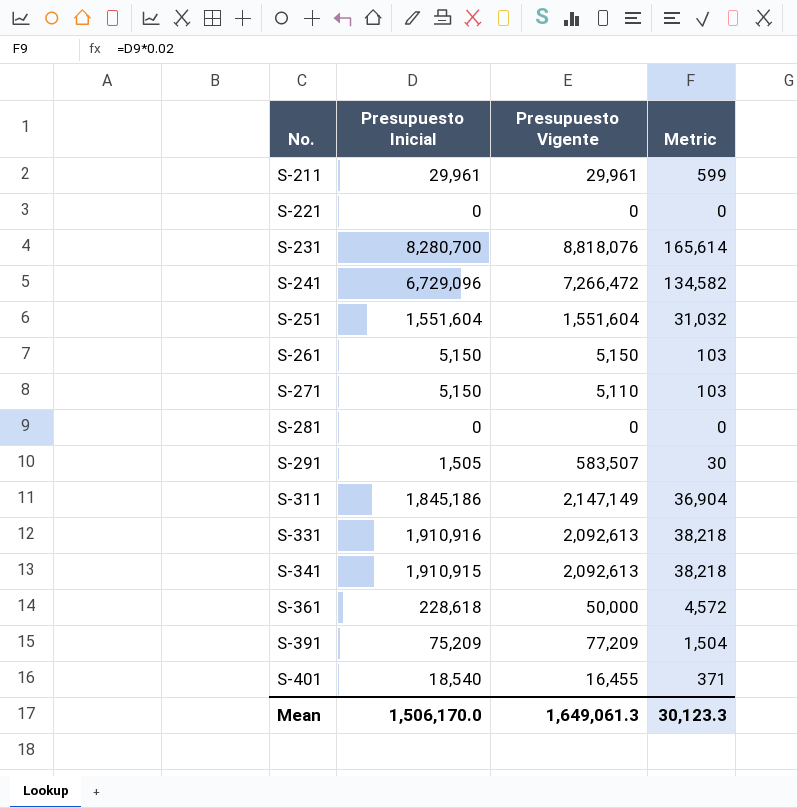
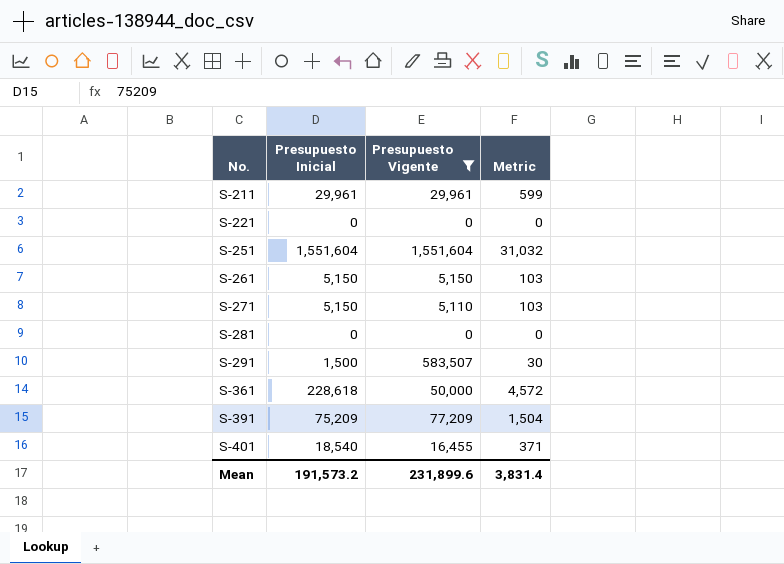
filter: none -> Presupuesto Vigente <= 1,551,604
S-291 | Presupuesto Inicial: 1,505 -> 1,500
Mean | Presupuesto Inicial: 1,506,170.0 -> 191,573.2
Mean | Presupuesto Vigente: 1,649,061.3 -> 231,899.6
Mean | Metric: 30,123.3 -> 3,831.4

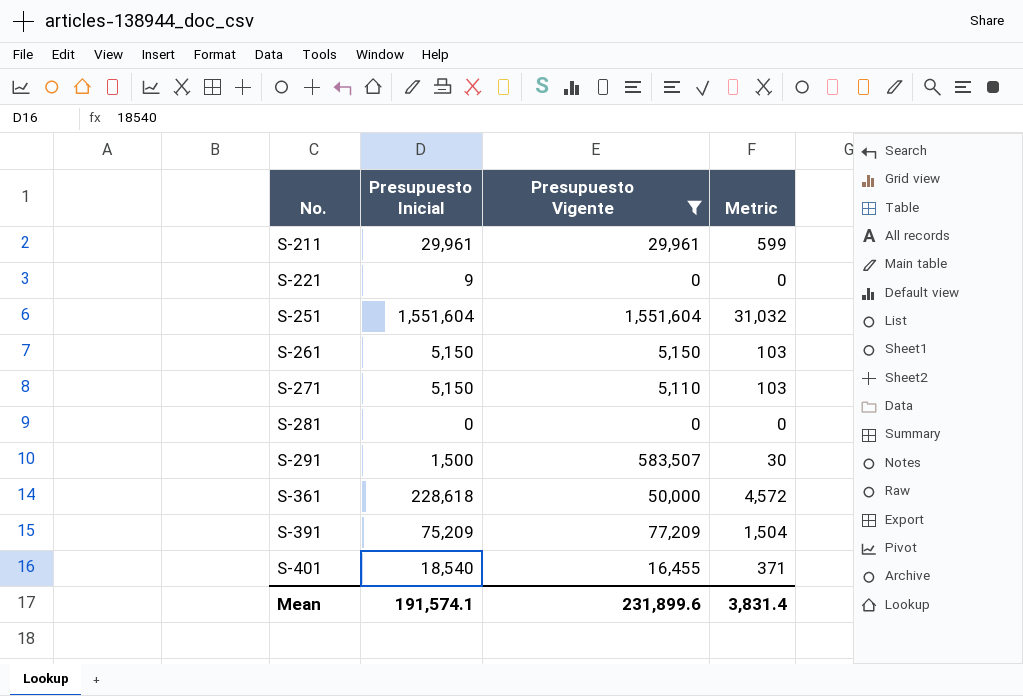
S-221 | Presupuesto Inicial: 0 -> 9
Mean | Presupuesto Inicial: 191,573.2 -> 191,574.1

